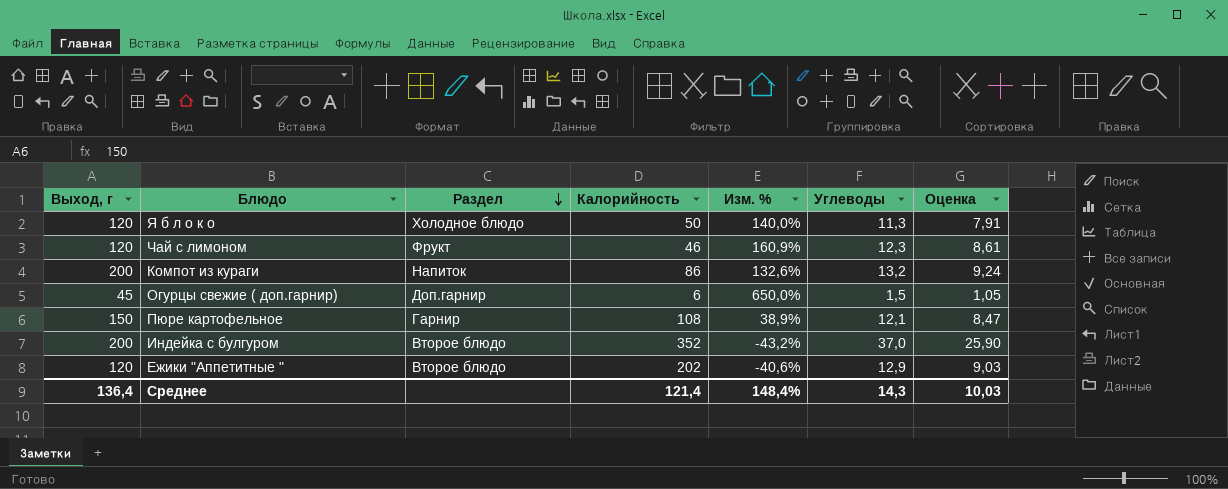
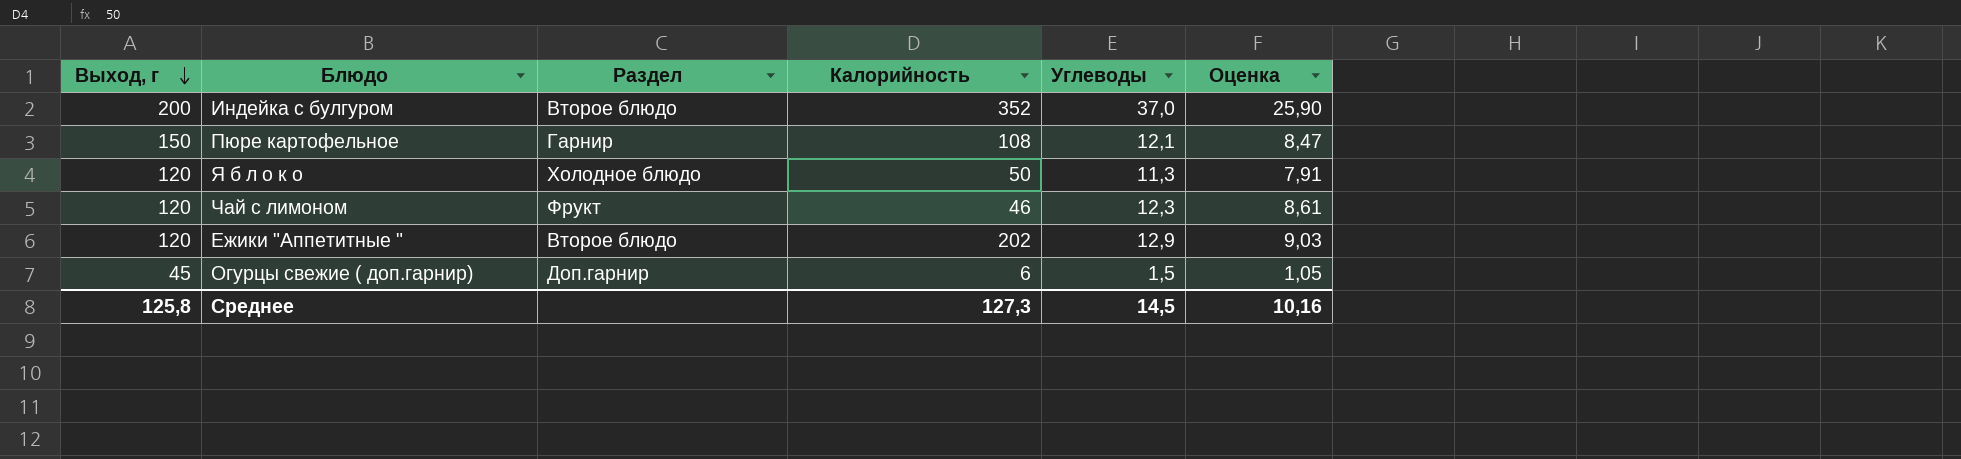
row order: Раздел descending -> Выход, г descending
column Изм. % | formula: ([Выход, г] - [Калорийность]) / [Калорийность] -> none
row Компот из кураги: 200 | Напиток | 86 | 132,6% | 13,2 | 9,24 -> none
Среднее | Выход, г: 136,4 -> 125,8
Среднее | Калорийность: 121,4 -> 127,3
Среднее | Углеводы: 14,3 -> 14,5
Среднее | Оценка: 10,03 -> 10,16

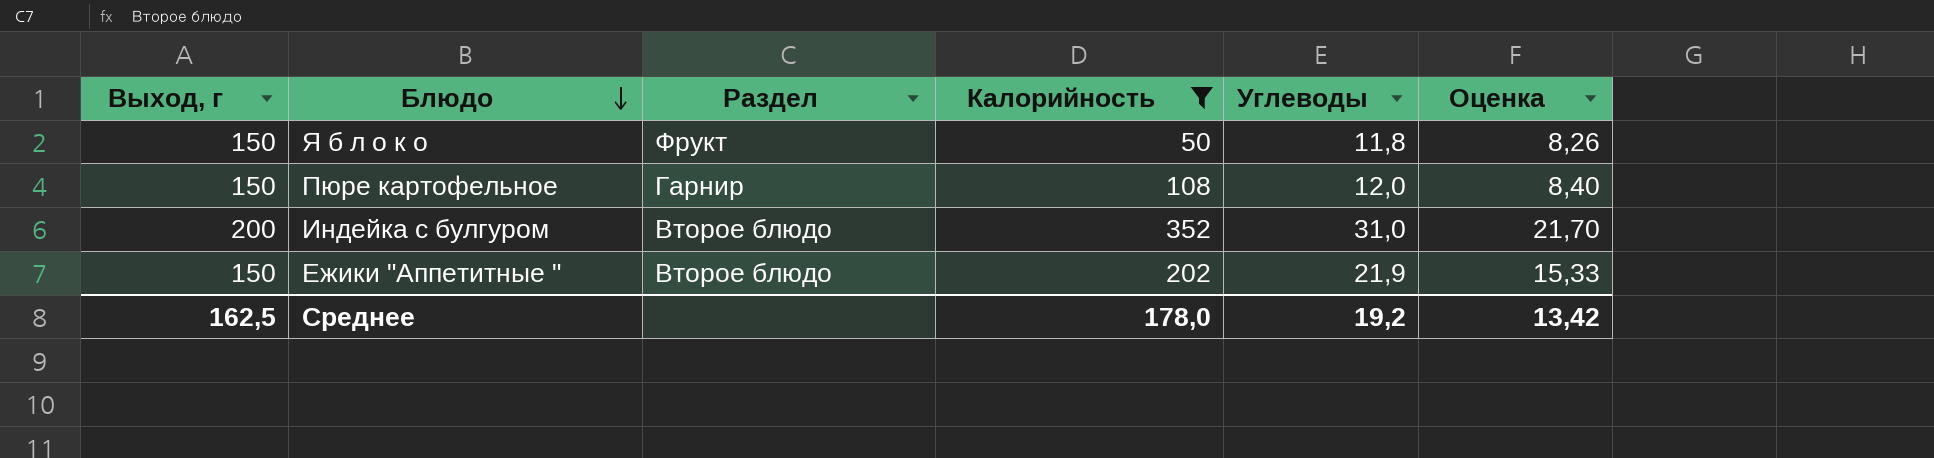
filter: none -> Калорийность >= 50
row order: Выход, г descending -> Блюдо descending
Я б л о к о | Выход, г: 120 -> 150
Я б л о к о | Раздел: Холодное блюдо -> Фрукт
Я б л о к о | Углеводы: 11,3 -> 11,8
Я б л о к о | Оценка: 7,91 -> 8,26
Пюре картофельное | Углеводы: 12,1 -> 12,0
Пюре картофельное | Оценка: 8,47 -> 8,40
Индейка с булгуром | Углеводы: 37,0 -> 31,0
Индейка с булгуром | Оценка: 25,90 -> 21,70
Ежики "Аппетитные " | Выход, г: 120 -> 150
Ежики "Аппетитные " | Углеводы: 12,9 -> 21,9
Ежики "Аппетитные " | Оценка: 9,03 -> 15,33
Среднее | Выход, г: 125,8 -> 162,5
Среднее | Калорийность: 127,3 -> 178,0
Среднее | Углеводы: 14,5 -> 19,2
Среднее | Оценка: 10,16 -> 13,42

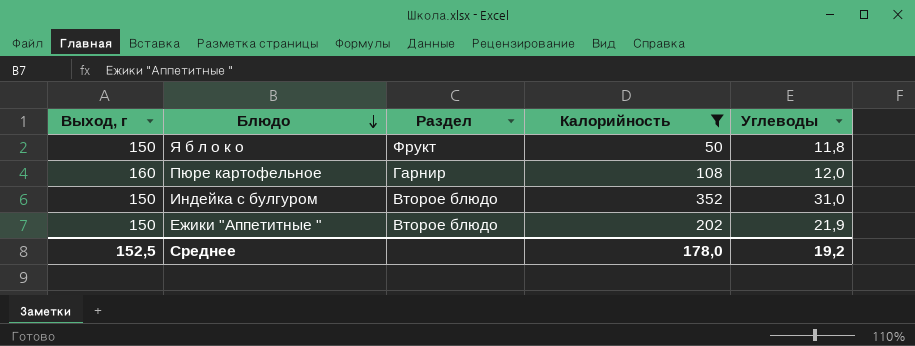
column Оценка | formula: [Углеводы] * 0,7 -> none
Пюре картофельное | Выход, г: 150 -> 160
Индейка с булгуром | Выход, г: 200 -> 150
Среднее | Выход, г: 162,5 -> 152,5

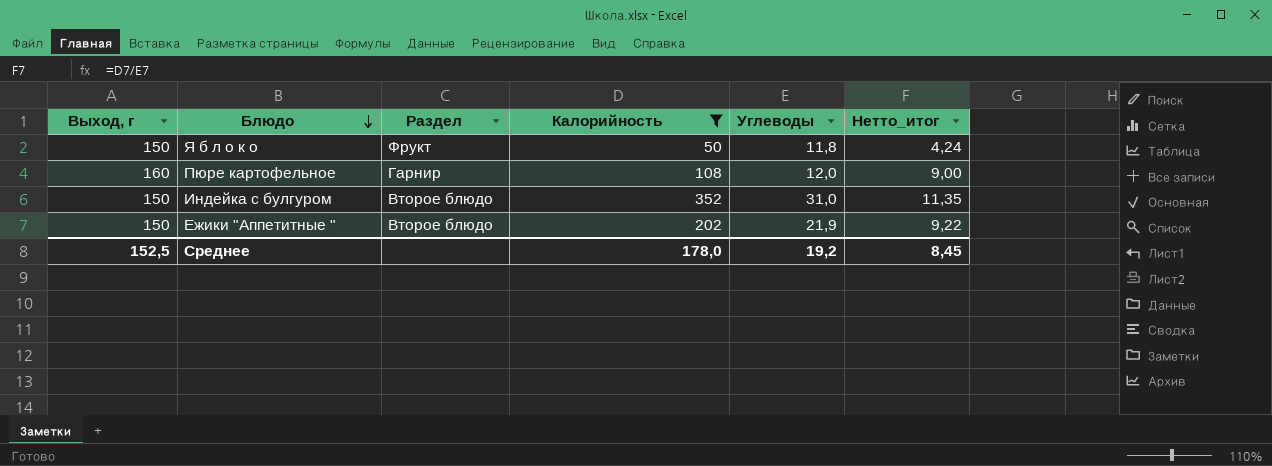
column Нетто_итог | formula: none -> [Калорийность] / [Углеводы]

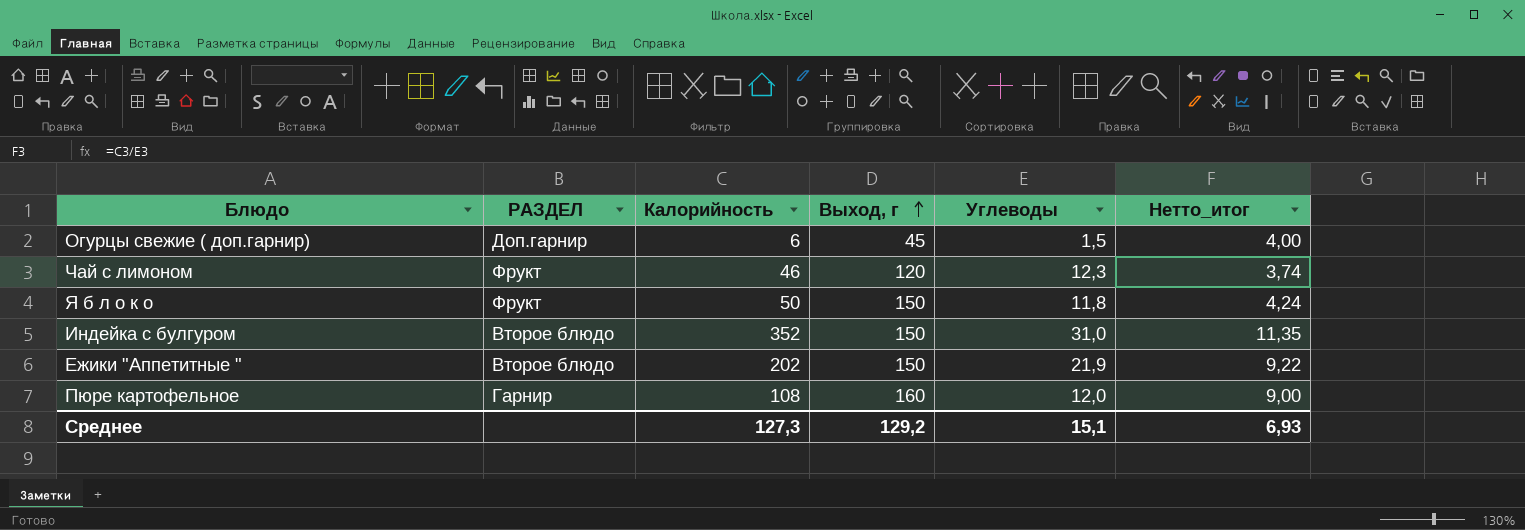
filter: Калорийность >= 50 -> none
row order: Блюдо descending -> Выход, г ascending
column name: Раздел -> РАЗДЕЛ
column Выход, г | position: 1 -> 4
Среднее | Калорийность: 178,0 -> 127,3
Среднее | Выход, г: 152,5 -> 129,2
Среднее | Углеводы: 19,2 -> 15,1
Среднее | Нетто_итог: 8,45 -> 6,93

